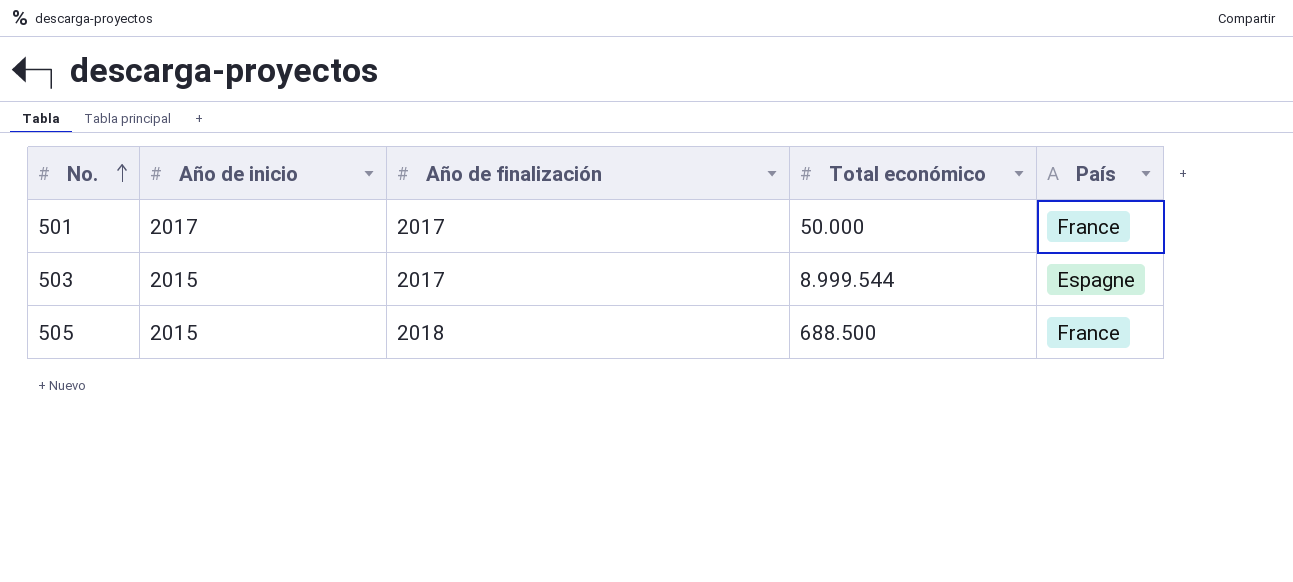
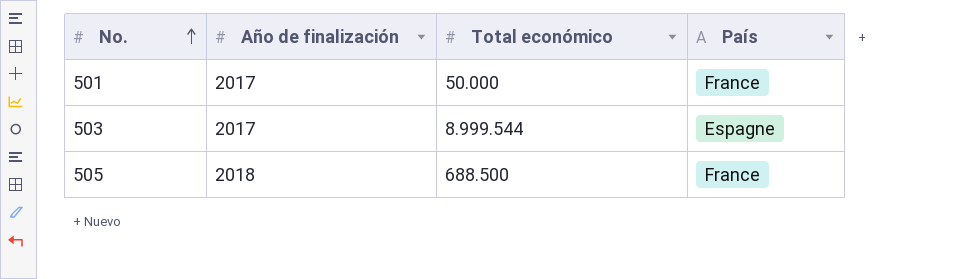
column Año de inicio | position: 2 -> none

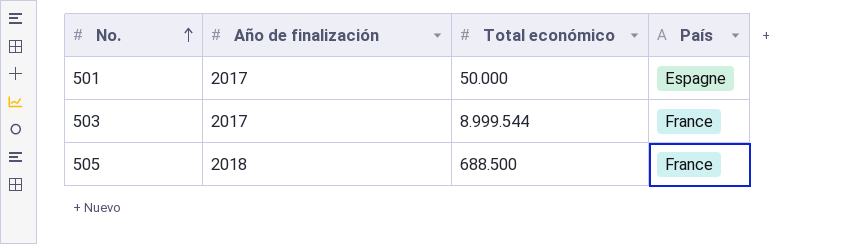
501 | País: France -> Espagne
503 | País: Espagne -> France

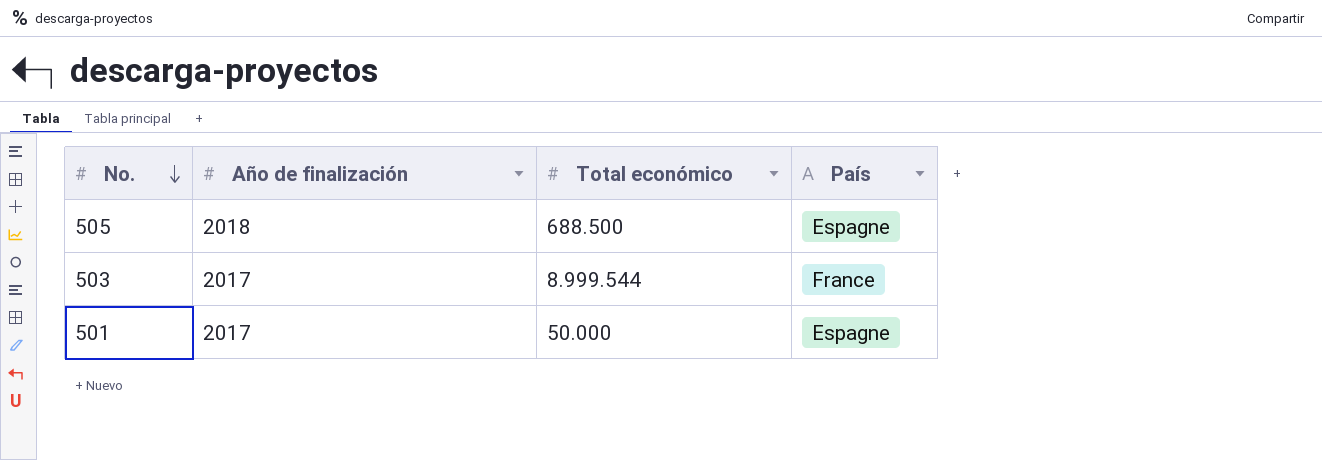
row order: No. ascending -> No. descending
505 | País: France -> Espagne

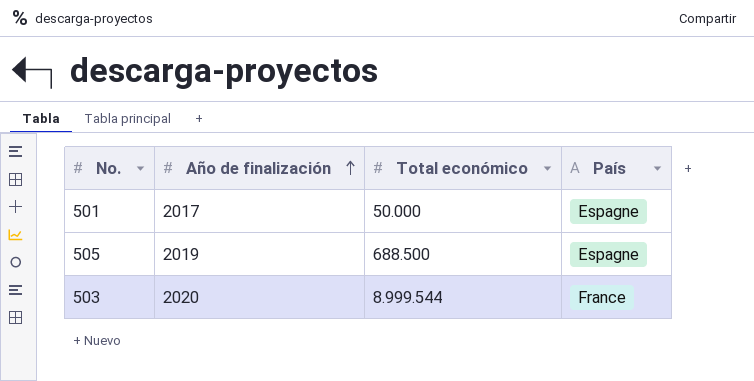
row order: No. descending -> Año de finalización ascending
505 | Año de finalización: 2018 -> 2019
503 | Año de finalización: 2017 -> 2020

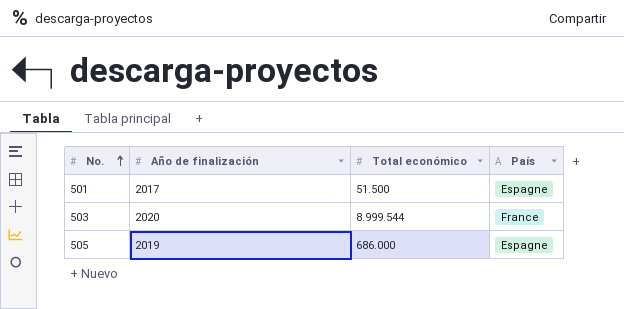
row order: Año de finalización ascending -> No. ascending
501 | Total económico: 50.000 -> 51.500
505 | Total económico: 688.500 -> 686.000

